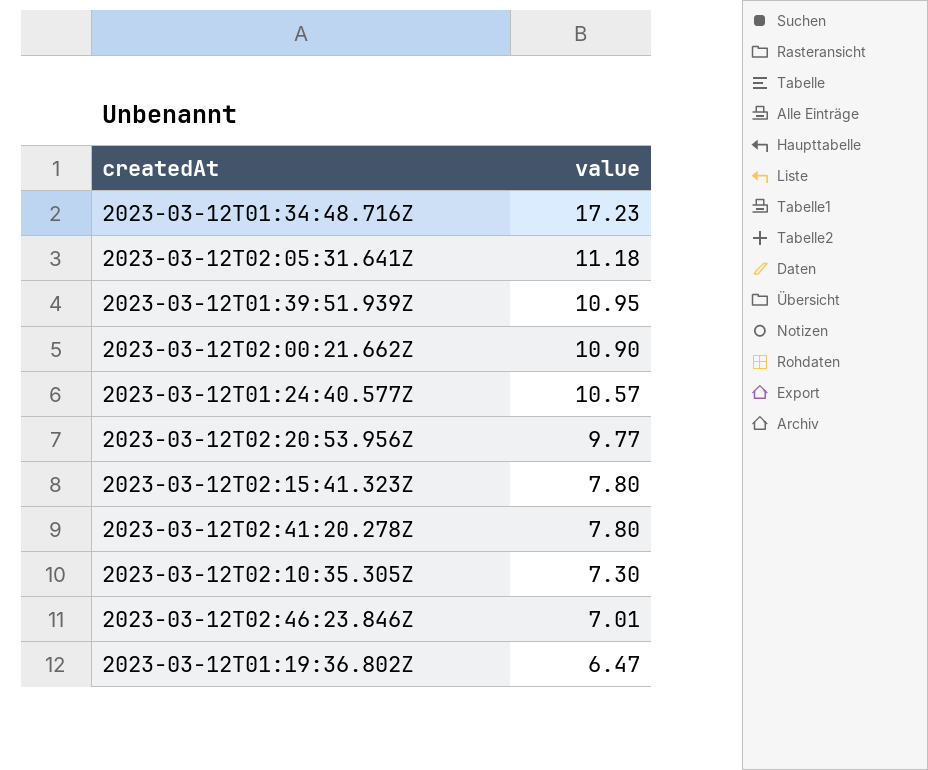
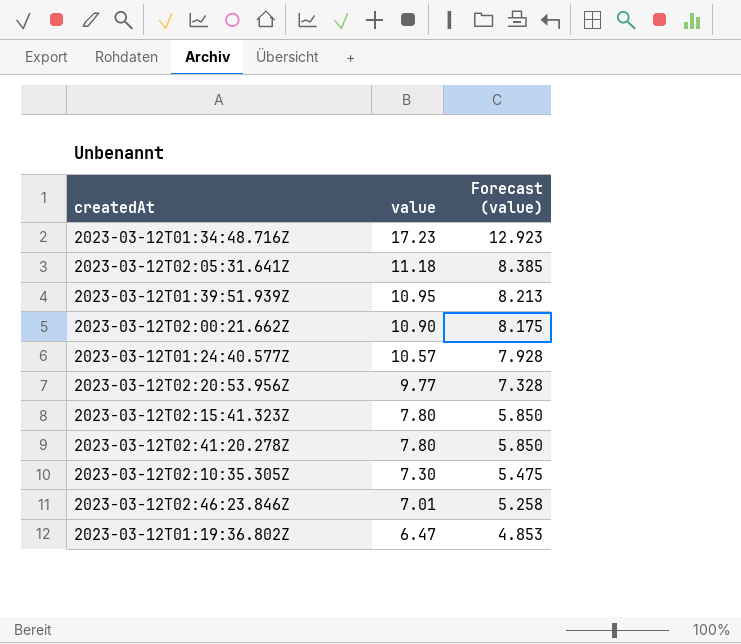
column Forecast (value) | formula: none -> [value] * 0.75

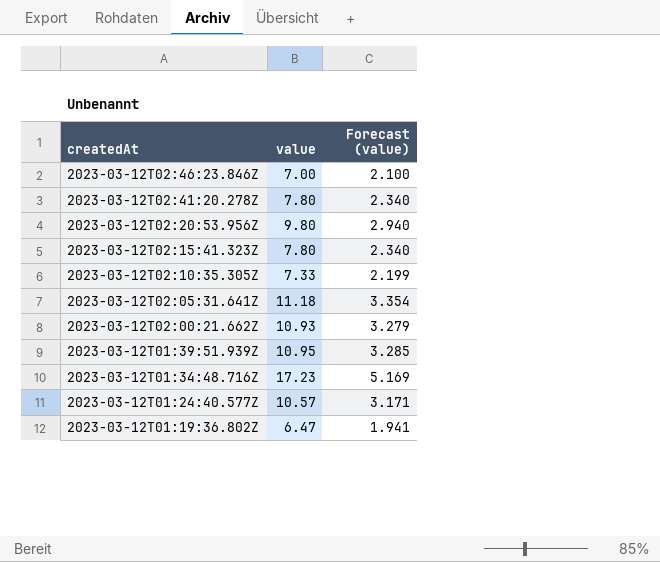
row order: value descending -> createdAt descending
column Forecast (value) | formula: [value] * 0.75 -> [value] * 0.3
2023-03-12T02:46:23.846Z | value: 7.01 -> 7.00
2023-03-12T02:20:53.956Z | value: 9.77 -> 9.80
2023-03-12T02:10:35.305Z | value: 7.30 -> 7.33
2023-03-12T02:00:21.662Z | value: 10.90 -> 10.93

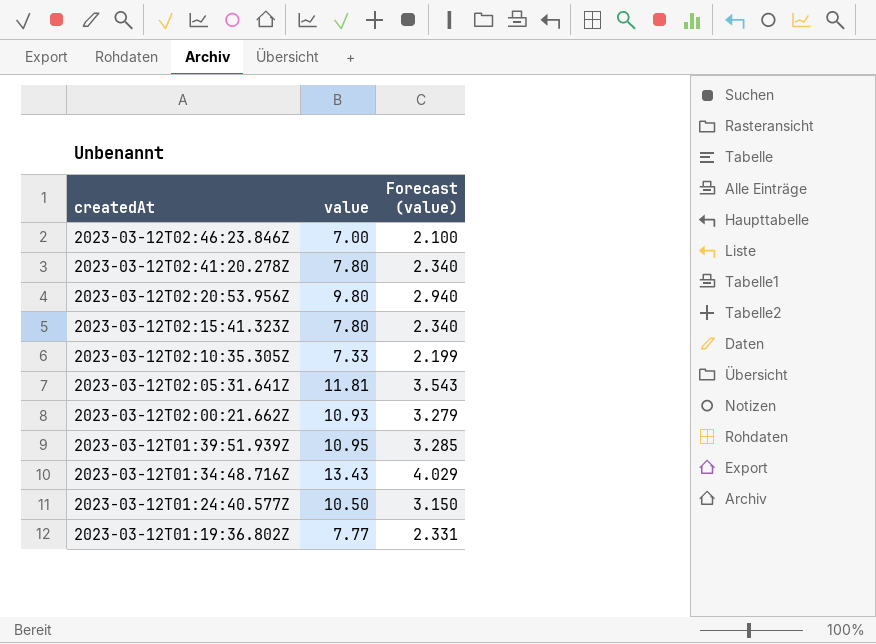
2023-03-12T02:05:31.641Z | value: 11.18 -> 11.81
2023-03-12T02:05:31.641Z | Forecast (value): 3.354 -> 3.543
2023-03-12T01:34:48.716Z | value: 17.23 -> 13.43
2023-03-12T01:34:48.716Z | Forecast (value): 5.169 -> 4.029
2023-03-12T01:24:40.577Z | value: 10.57 -> 10.50
2023-03-12T01:24:40.577Z | Forecast (value): 3.171 -> 3.150
2023-03-12T01:19:36.802Z | value: 6.47 -> 7.77
2023-03-12T01:19:36.802Z | Forecast (value): 1.941 -> 2.331

